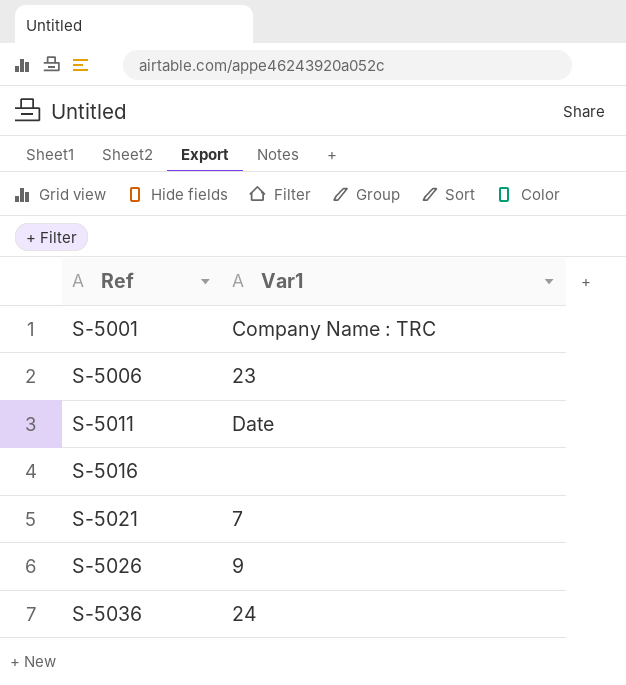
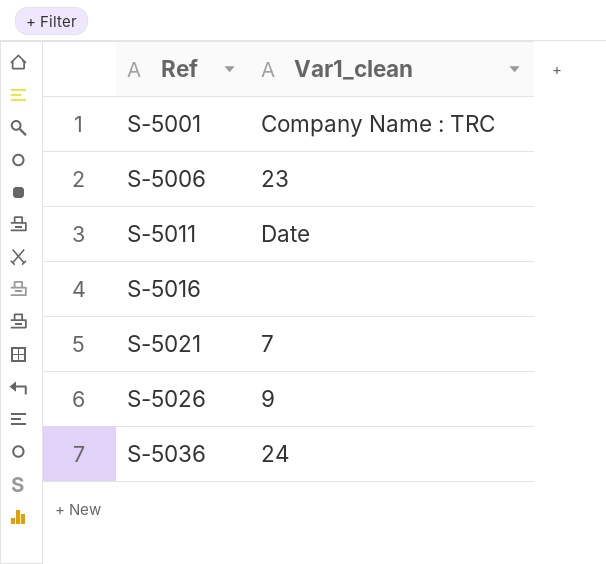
column name: Var1 -> Var1_clean

